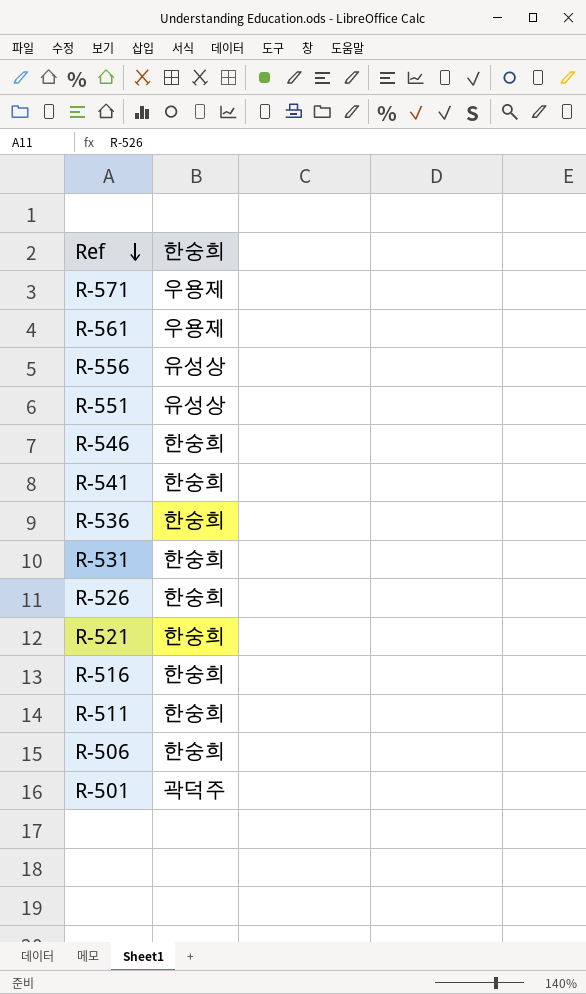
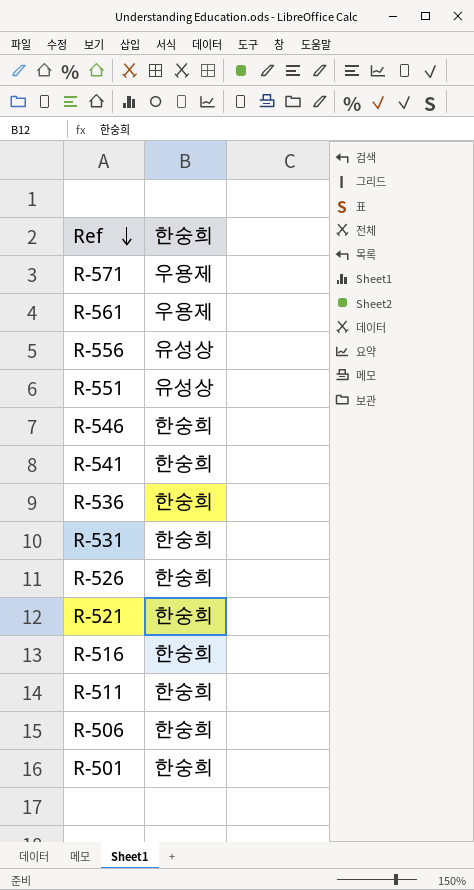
R-501 | 한숭희: 곽덕주 -> 한숭희

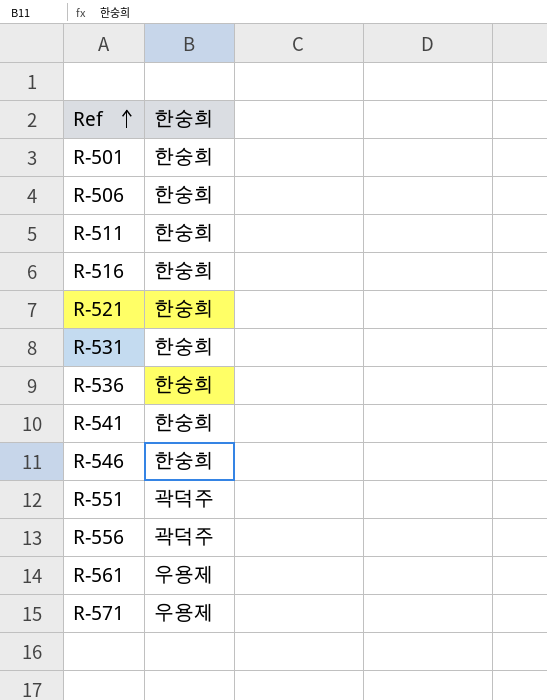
row order: Ref descending -> Ref ascending
row R-526: 한숭희 -> none
R-551 | 한숭희: 유성상 -> 곽덕주
R-556 | 한숭희: 유성상 -> 곽덕주

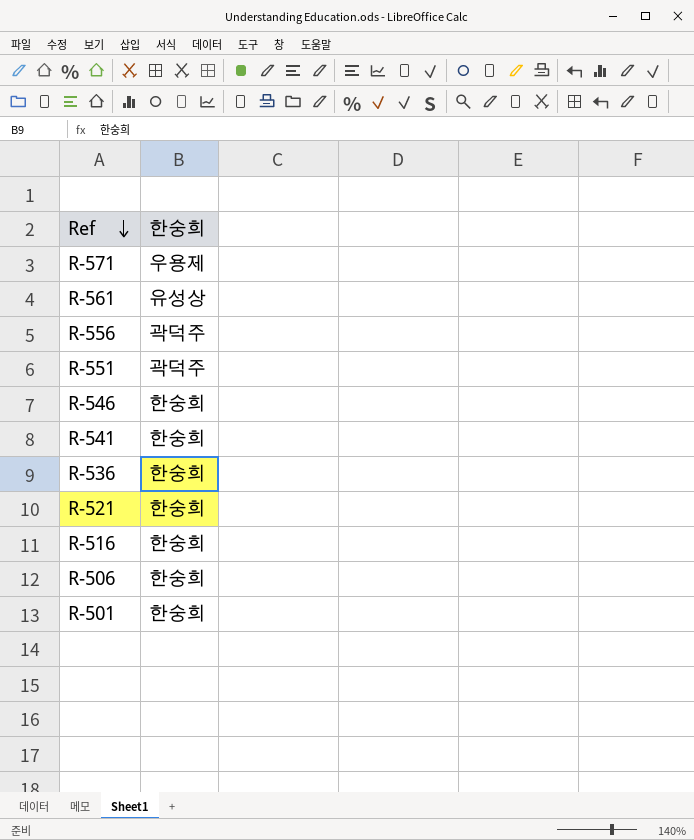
row order: Ref ascending -> Ref descending
row R-511: 한숭희 -> none
row R-531: 한숭희 -> none
R-561 | 한숭희: 우용제 -> 유성상

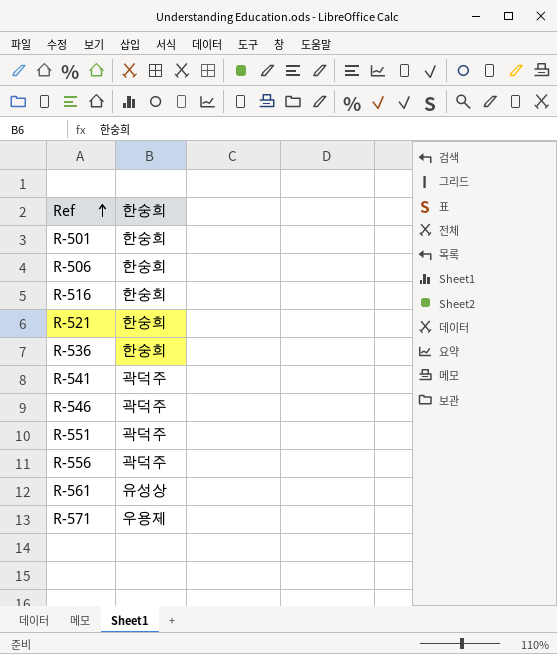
row order: Ref descending -> Ref ascending
R-541 | 한숭희: 한숭희 -> 곽덕주
R-546 | 한숭희: 한숭희 -> 곽덕주

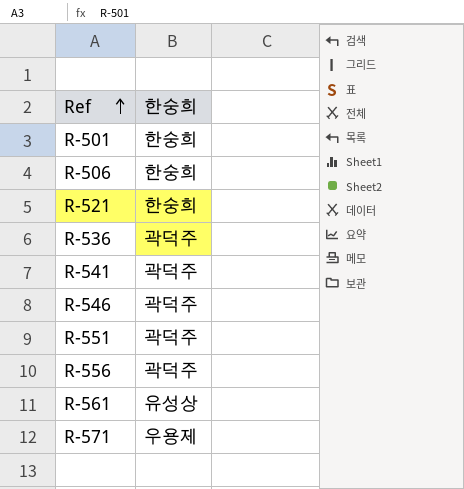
row R-516: 한숭희 -> none
R-536 | 한숭희: 한숭희 -> 곽덕주

